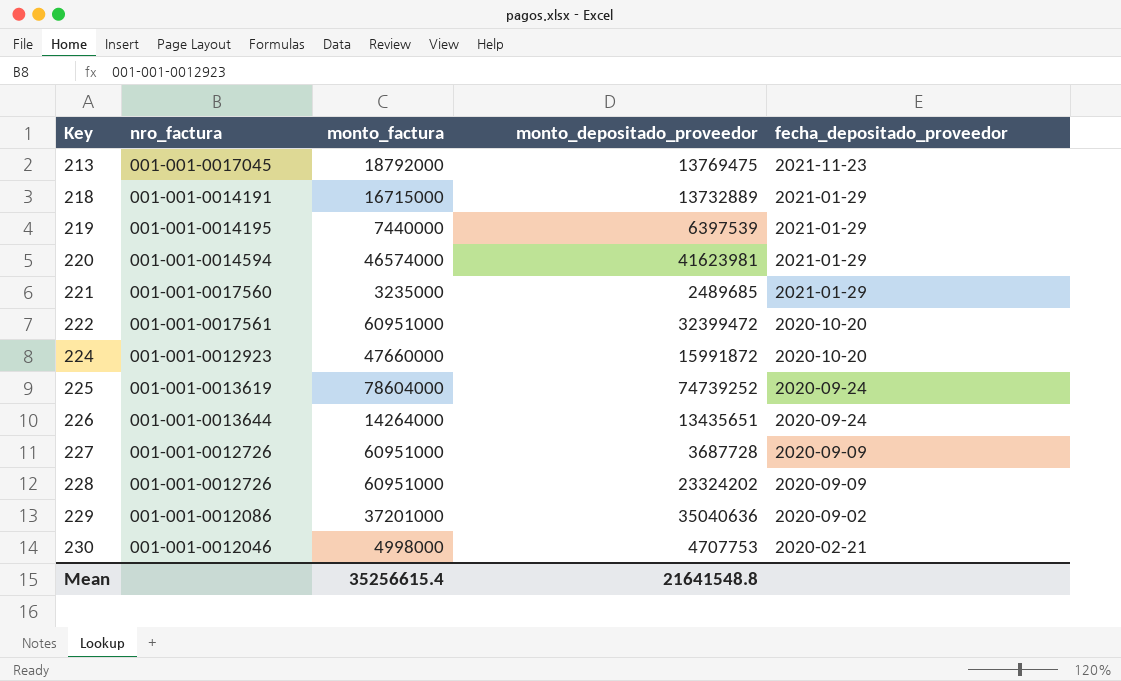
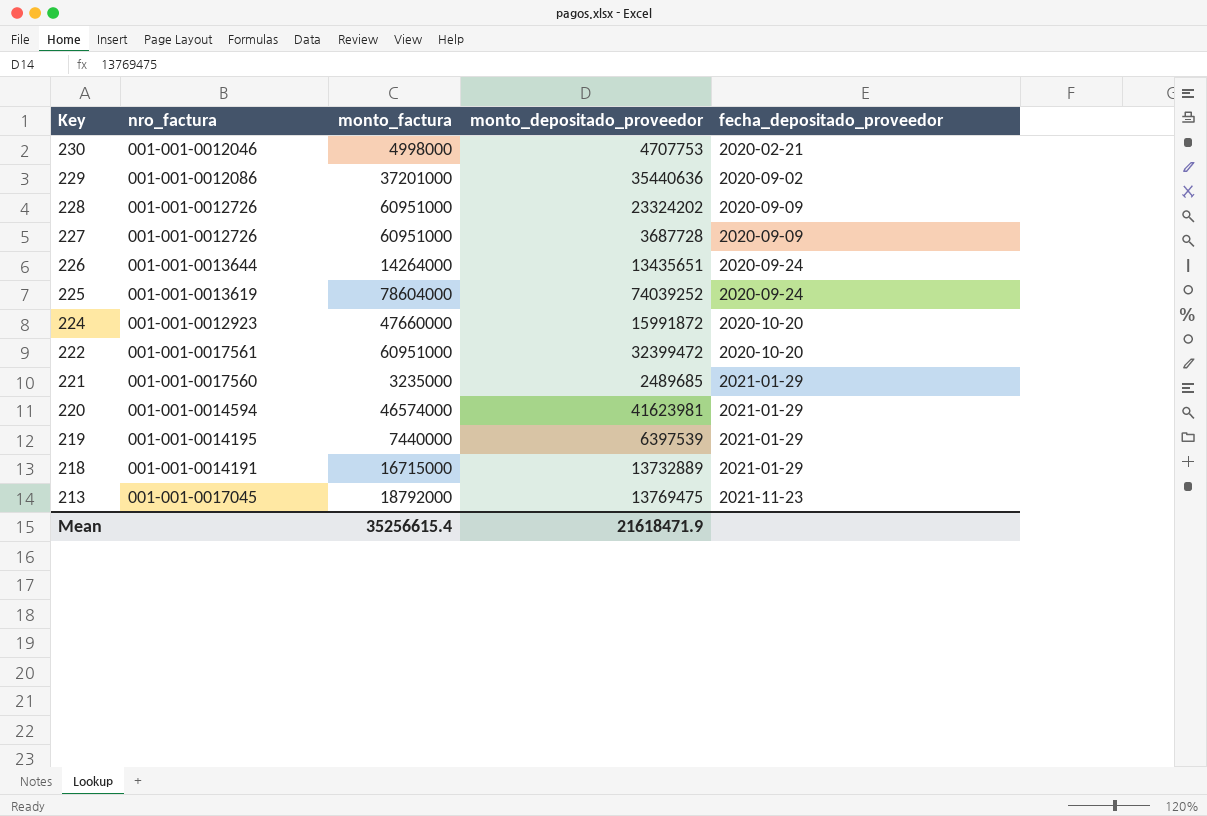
row order: Key ascending -> Key descending
229 | monto_depositado_proveedor: 35040636 -> 35440636
225 | monto_depositado_proveedor: 74739252 -> 74039252
Mean | monto_depositado_proveedor: 21641548.8 -> 21618471.9

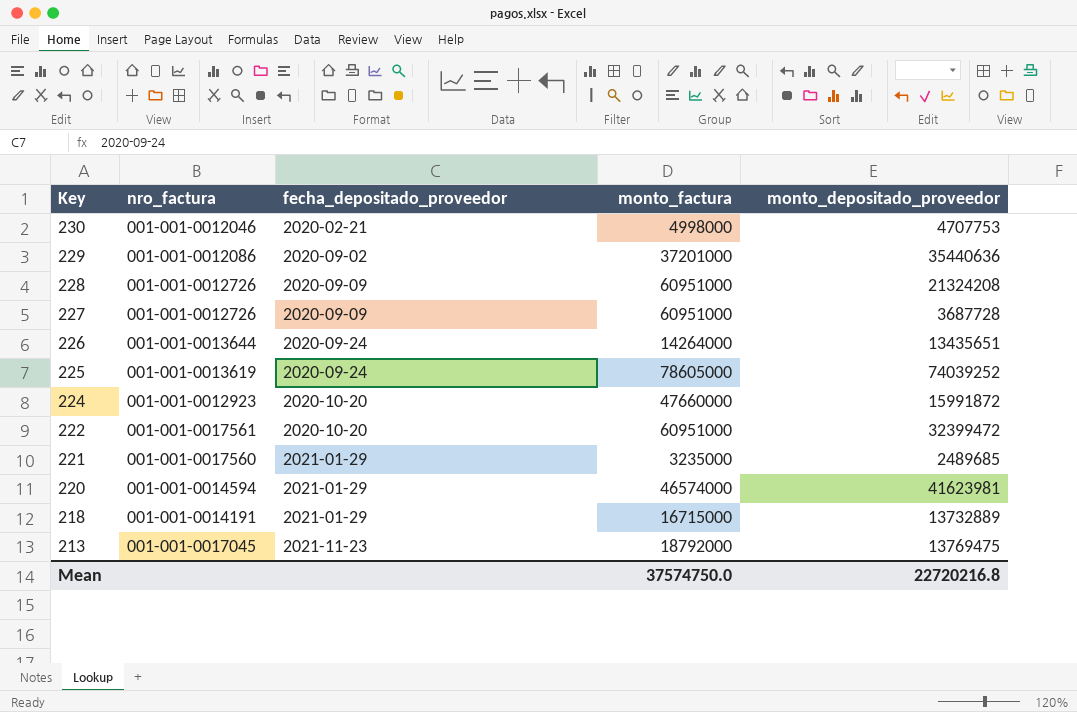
column fecha_depositado_proveedor | position: 5 -> 3
row 219: 001-001-0014195 | 7440000 | 6397539 | 2021-01-29 -> none
228 | monto_depositado_proveedor: 23324202 -> 21324208
225 | monto_factura: 78604000 -> 78605000
Mean | monto_factura: 35256615.4 -> 37574750.0
Mean | monto_depositado_proveedor: 21618471.9 -> 22720216.8

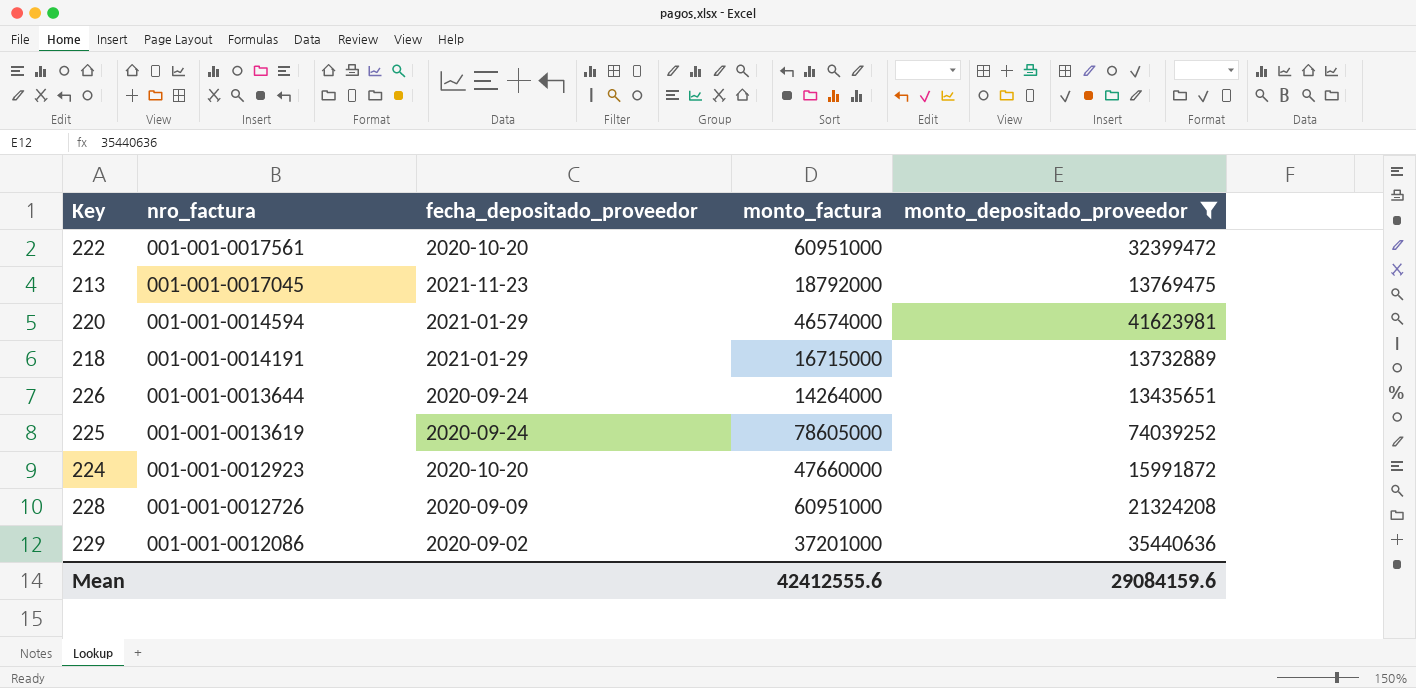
filter: none -> monto_depositado_proveedor >= 13435651
row order: Key descending -> nro_factura descending
Mean | monto_factura: 37574750.0 -> 42412555.6
Mean | monto_depositado_proveedor: 22720216.8 -> 29084159.6

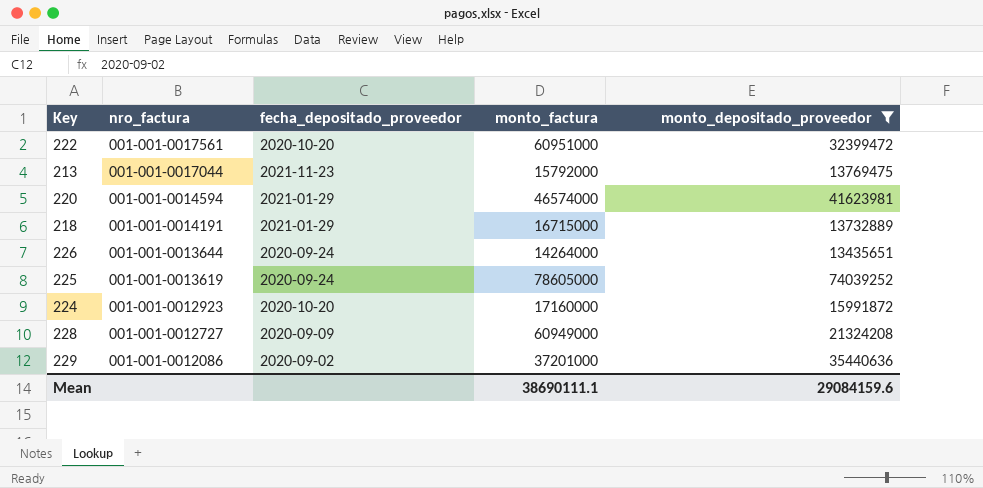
213 | nro_factura: 001-001-0017045 -> 001-001-0017044
213 | monto_factura: 18792000 -> 15792000
224 | monto_factura: 47660000 -> 17160000
228 | nro_factura: 001-001-0012726 -> 001-001-0012727
228 | monto_factura: 60951000 -> 60949000
Mean | monto_factura: 42412555.6 -> 38690111.1

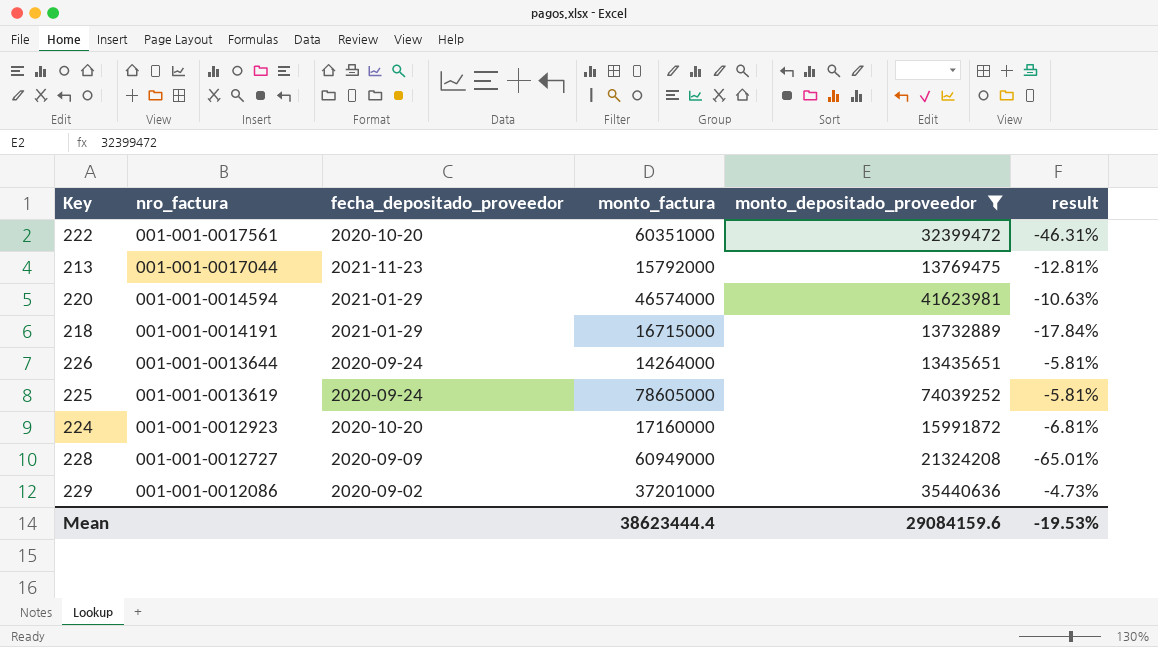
column result | formula: none -> ([monto_depositado_proveedor] - [monto_factura]) / [monto_factura]
222 | monto_factura: 60951000 -> 60351000
Mean | monto_factura: 38690111.1 -> 38623444.4

